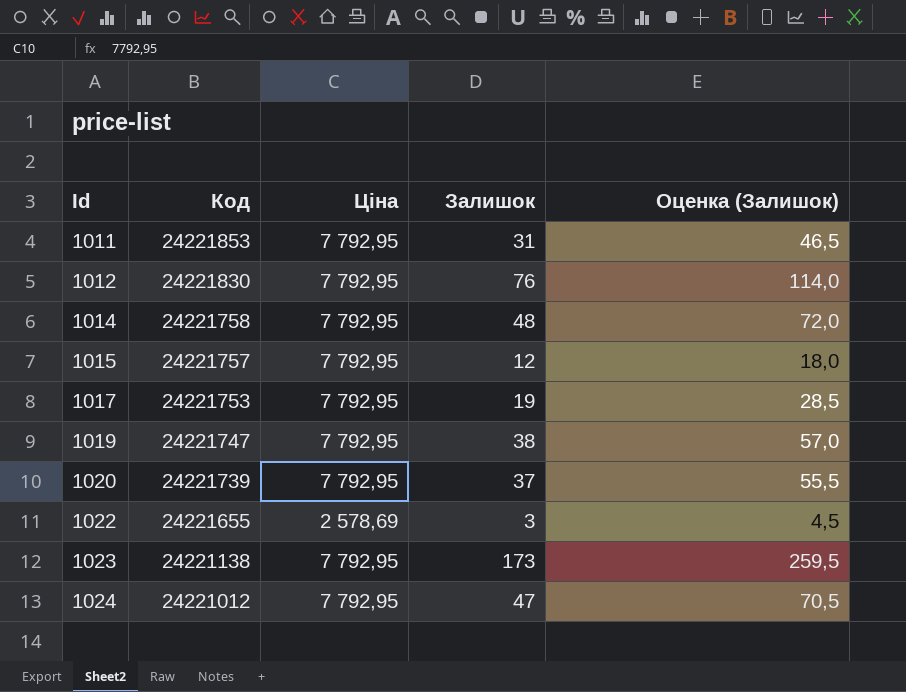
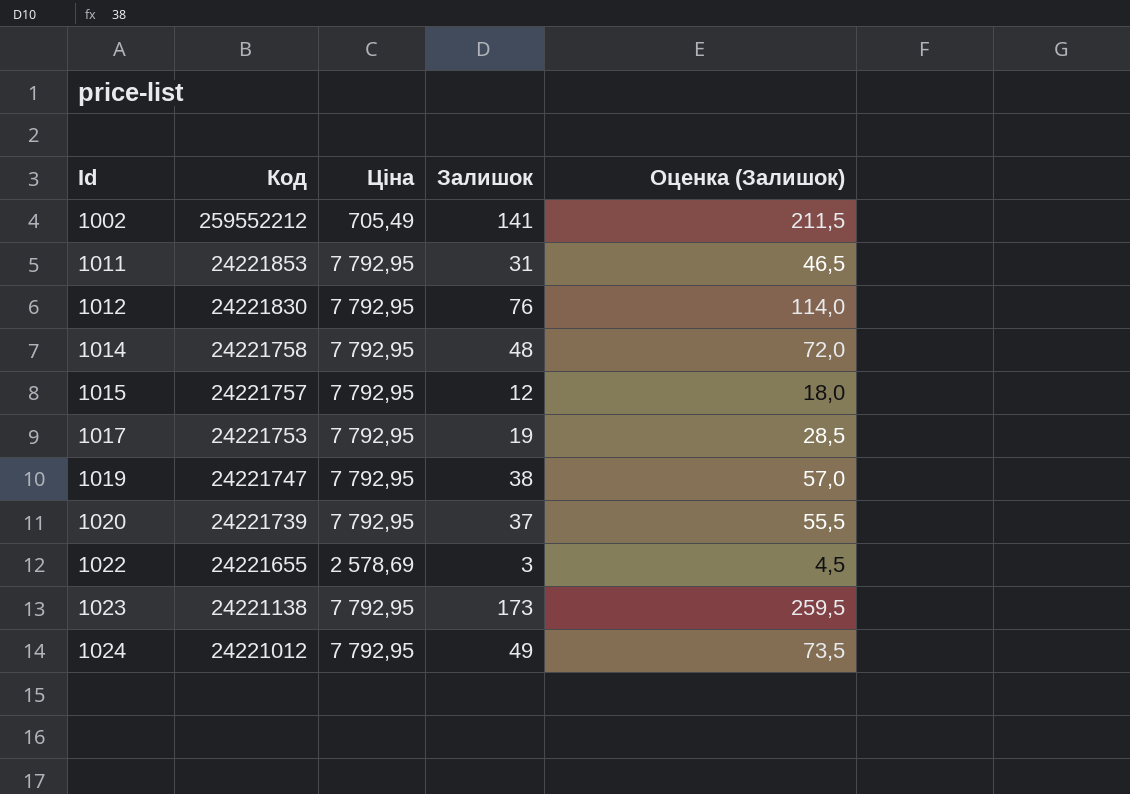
row 1002: none -> 259552212 | 705,49 | 141 | 211,5
1024 | Залишок: 47 -> 49
1024 | Оценка (Залишок): 70,5 -> 73,5

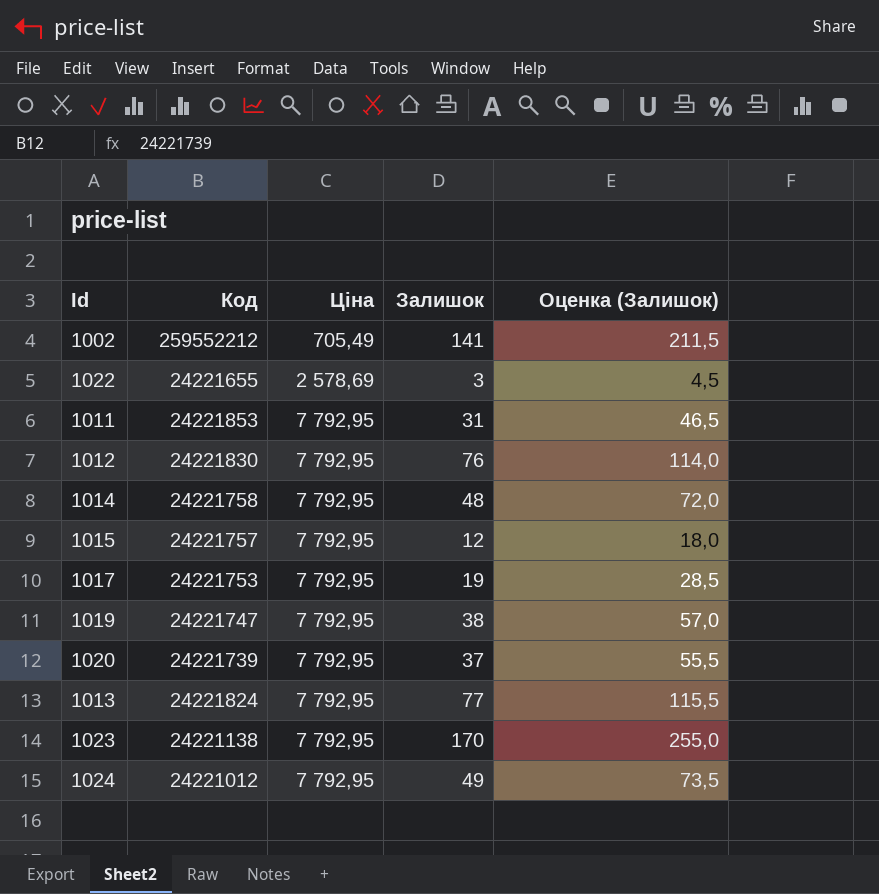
row order: Id ascending -> Ціна ascending
row 1013: none -> 24221824 | 7 792,95 | 77 | 115,5
1023 | Залишок: 173 -> 170
1023 | Оценка (Залишок): 259,5 -> 255,0

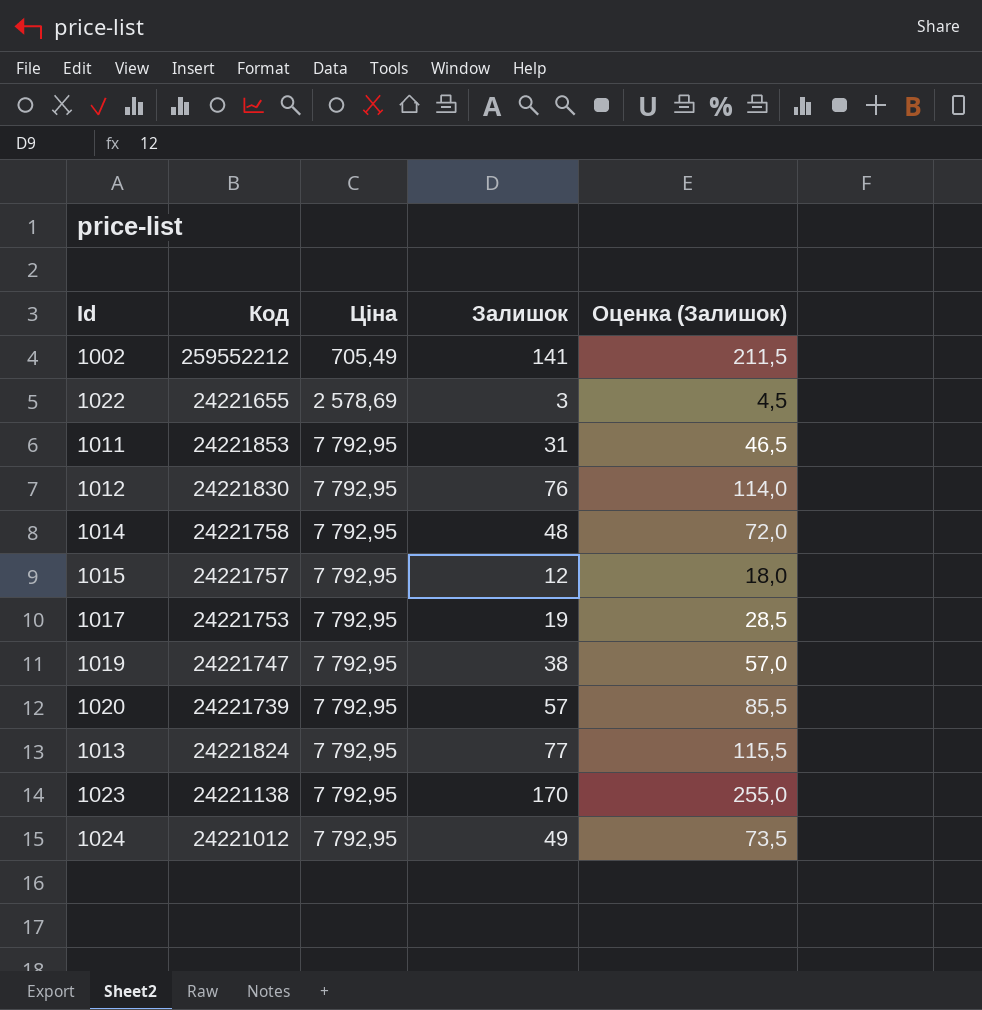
1020 | Залишок: 37 -> 57
1020 | Оценка (Залишок): 55,5 -> 85,5

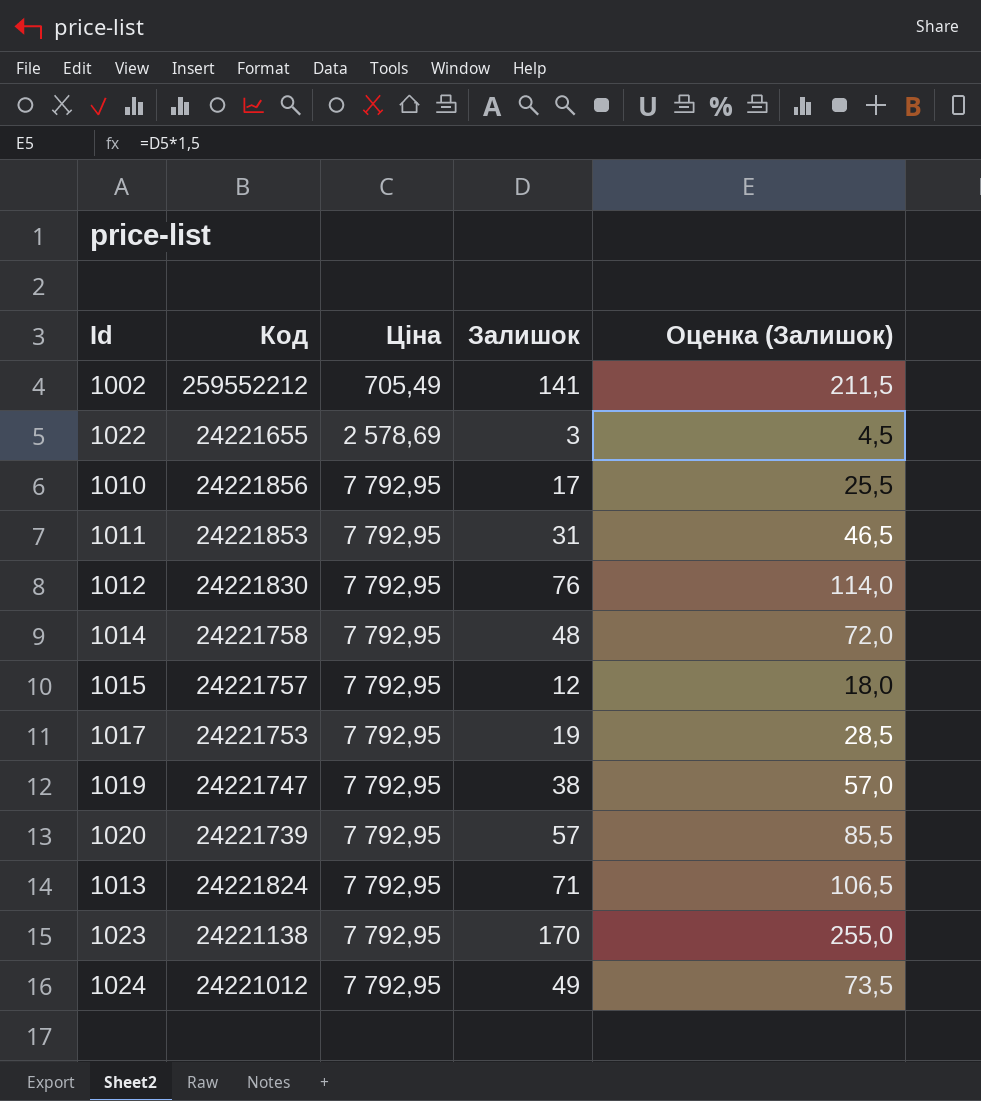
row 1010: none -> 24221856 | 7 792,95 | 17 | 25,5
1013 | Залишок: 77 -> 71
1013 | Оценка (Залишок): 115,5 -> 106,5

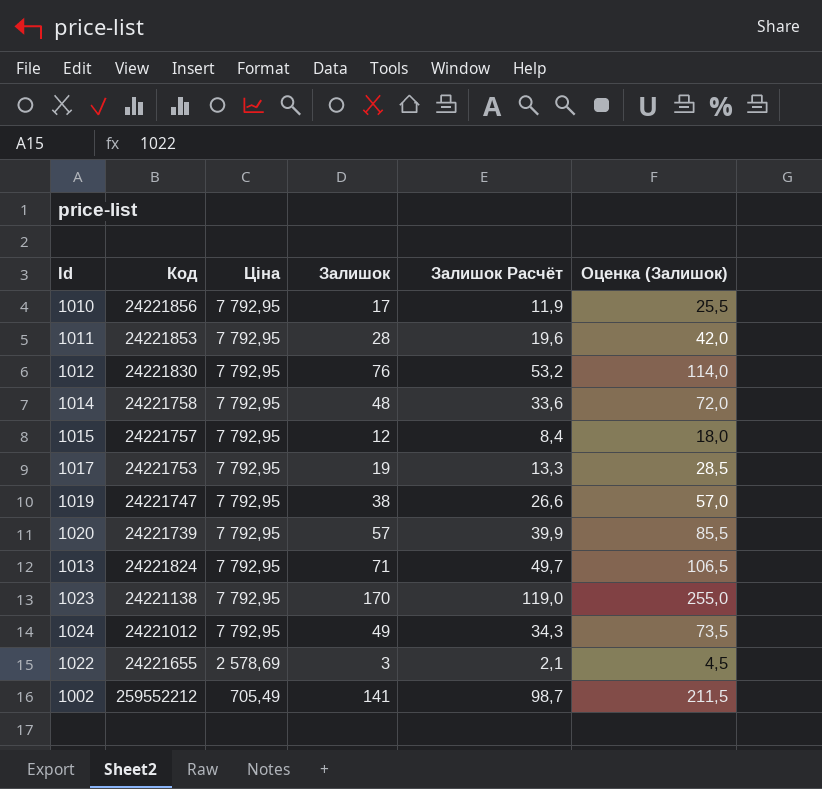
row order: Ціна ascending -> Ціна descending
column Залишок Расчёт | formula: none -> [Залишок] * 0,7
1011 | Залишок: 31 -> 28
1011 | Оценка (Залишок): 46,5 -> 42,0

